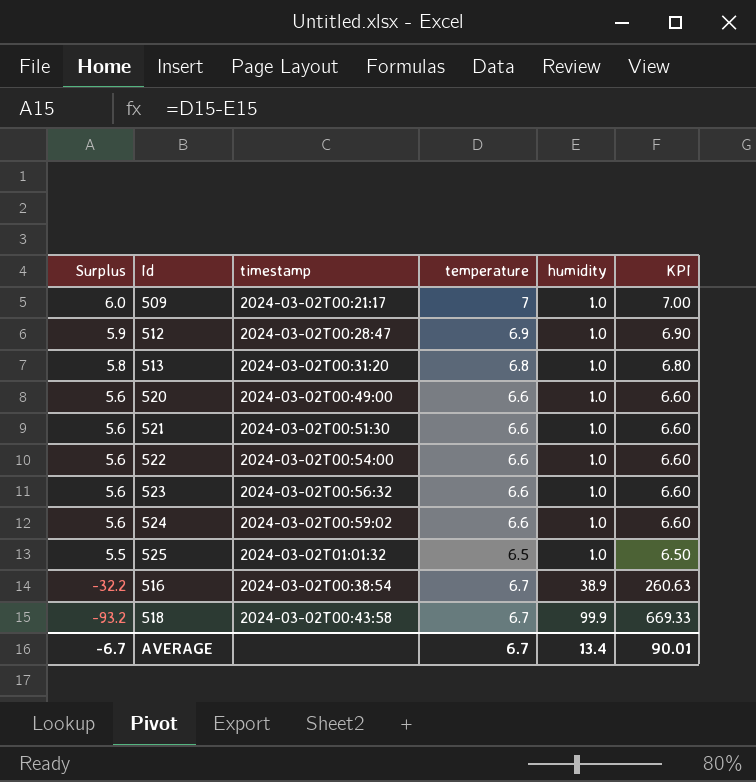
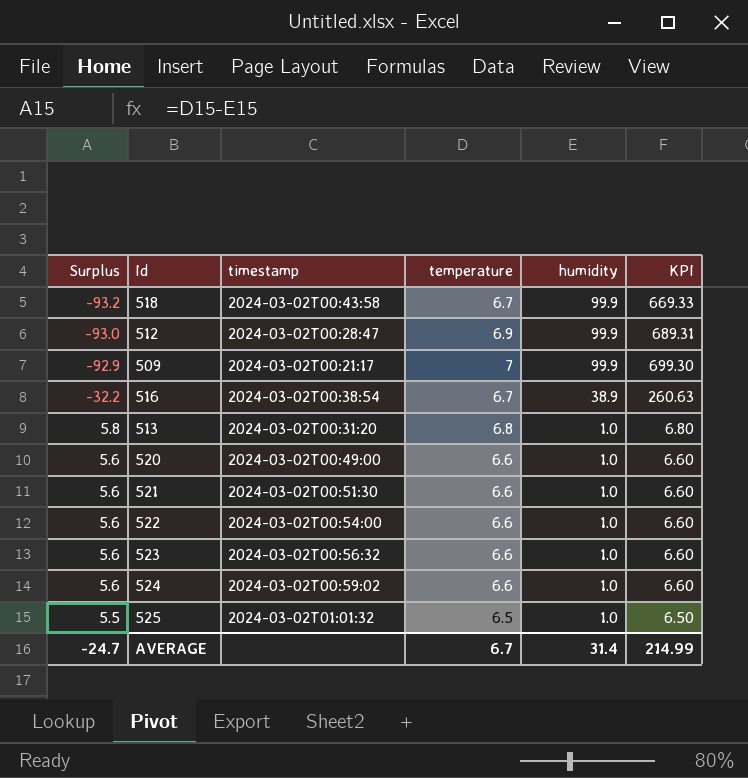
row order: Surplus descending -> humidity descending
512 | Surplus: 5.9 -> -93.0
512 | humidity: 1.0 -> 99.9
512 | KPI: 6.90 -> 689.31
509 | Surplus: 6.0 -> -92.9
509 | humidity: 1.0 -> 99.9
509 | KPI: 7.00 -> 699.30
AVERAGE | Surplus: -6.7 -> -24.7
AVERAGE | humidity: 13.4 -> 31.4
AVERAGE | KPI: 90.01 -> 214.99

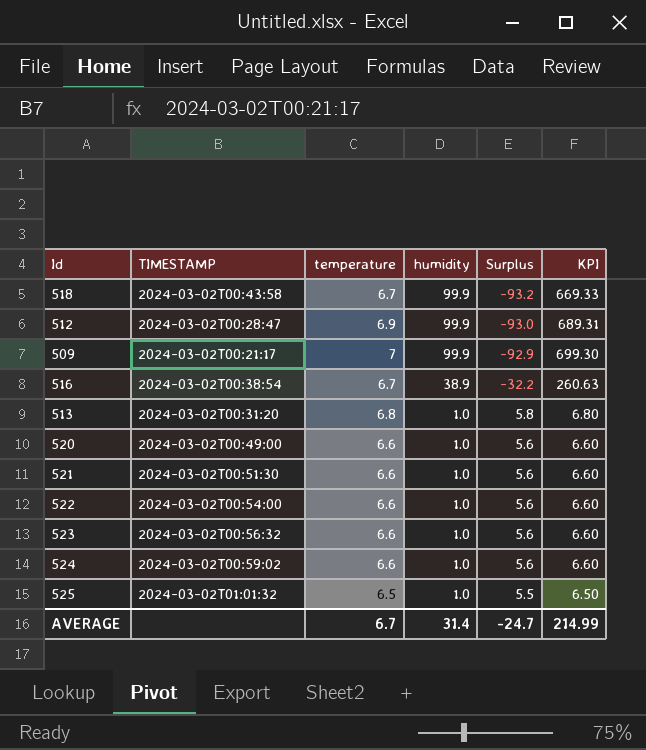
column name: timestamp -> TIMESTAMP
column Surplus | position: 1 -> 5

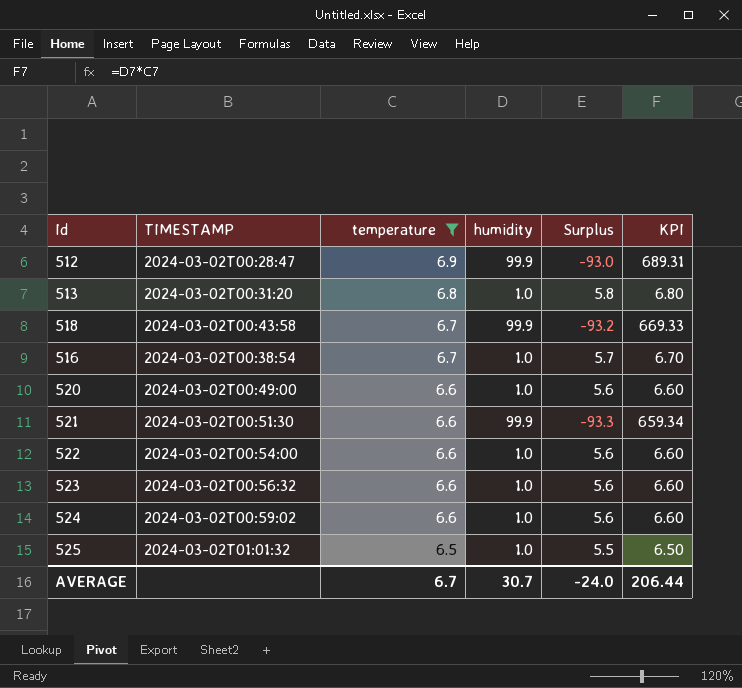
filter: none -> temperature != 7
row order: humidity descending -> temperature descending
516 | humidity: 38.9 -> 1.0
516 | Surplus: -32.2 -> 5.7
516 | KPI: 260.63 -> 6.70
521 | humidity: 1.0 -> 99.9
521 | Surplus: 5.6 -> -93.3
521 | KPI: 6.60 -> 659.34
AVERAGE | humidity: 31.4 -> 30.7
AVERAGE | Surplus: -24.7 -> -24.0
AVERAGE | KPI: 214.99 -> 206.44

